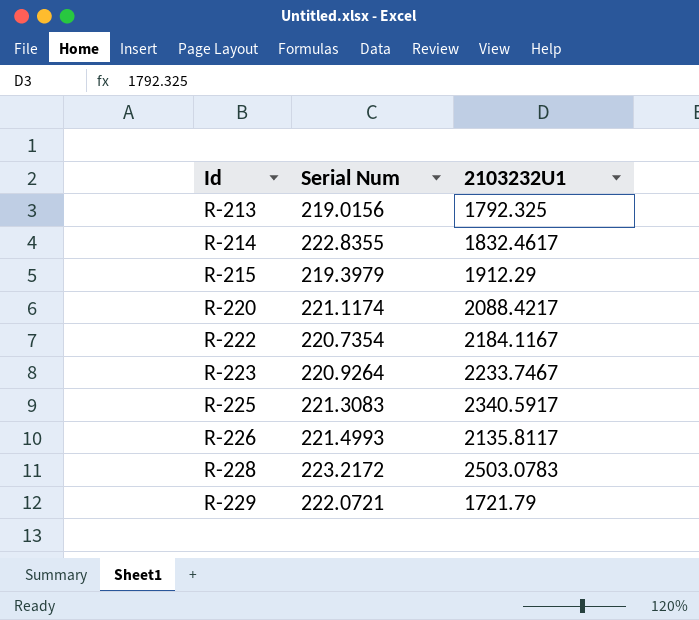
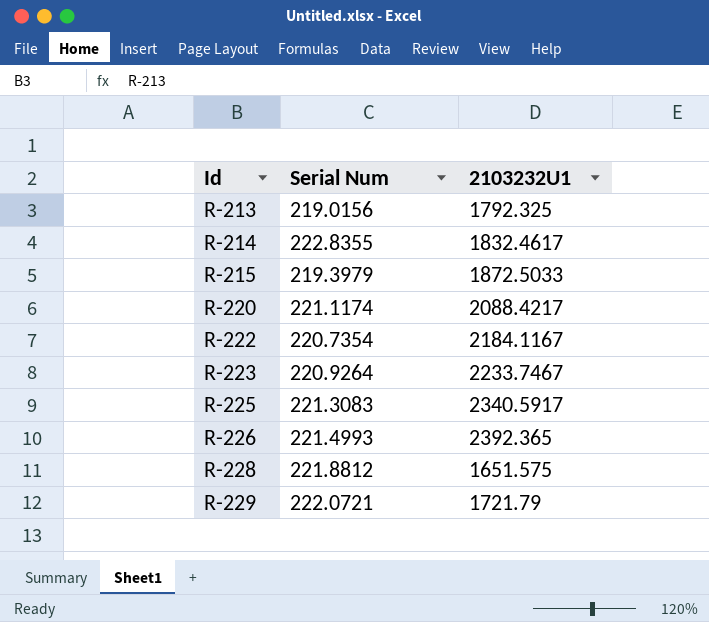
R-215 | 2103232U1: 1912.29 -> 1872.5033
R-226 | 2103232U1: 2135.8117 -> 2392.365
R-228 | Serial Num: 223.2172 -> 221.8812
R-228 | 2103232U1: 2503.0783 -> 1651.575

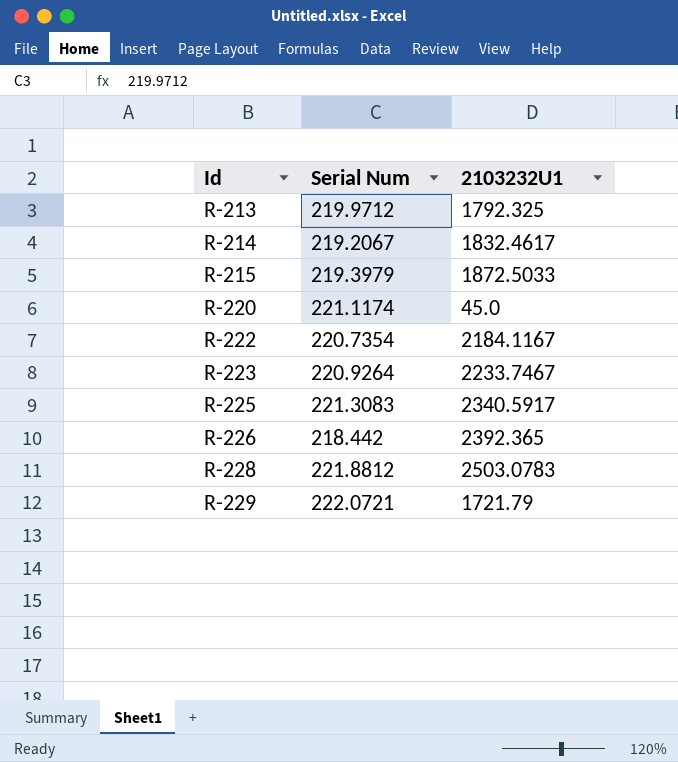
R-213 | Serial Num: 219.0156 -> 219.9712
R-214 | Serial Num: 222.8355 -> 219.2067
R-220 | 2103232U1: 2088.4217 -> 45.0
R-226 | Serial Num: 221.4993 -> 218.442
R-228 | 2103232U1: 1651.575 -> 2503.0783

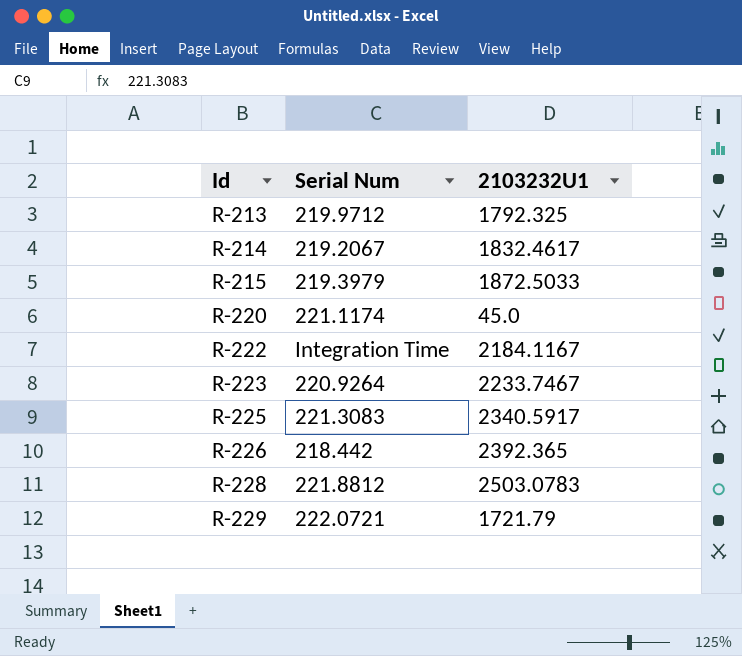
R-222 | Serial Num: 220.7354 -> Integration Time

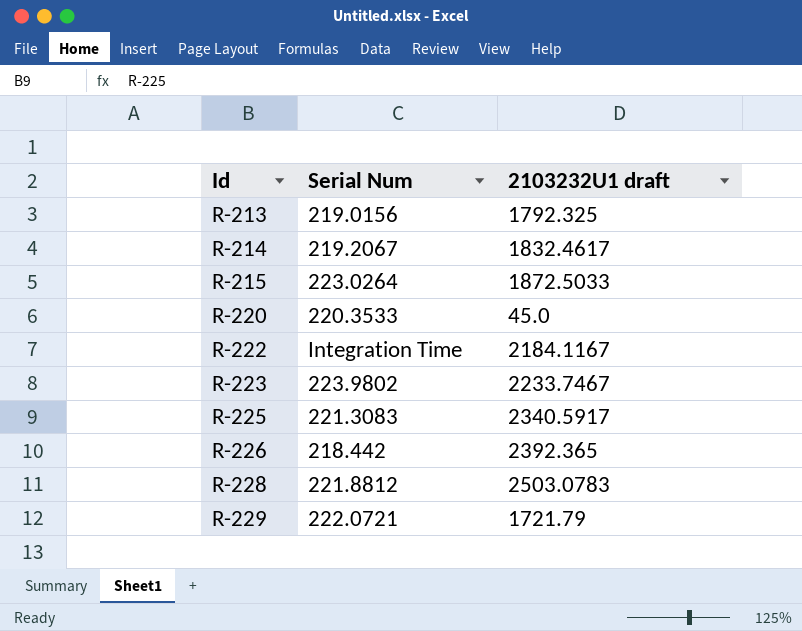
column name: 2103232U1 -> 2103232U1 draft
R-213 | Serial Num: 219.9712 -> 219.0156
R-215 | Serial Num: 219.3979 -> 223.0264
R-220 | Serial Num: 221.1174 -> 220.3533
R-223 | Serial Num: 220.9264 -> 223.9802

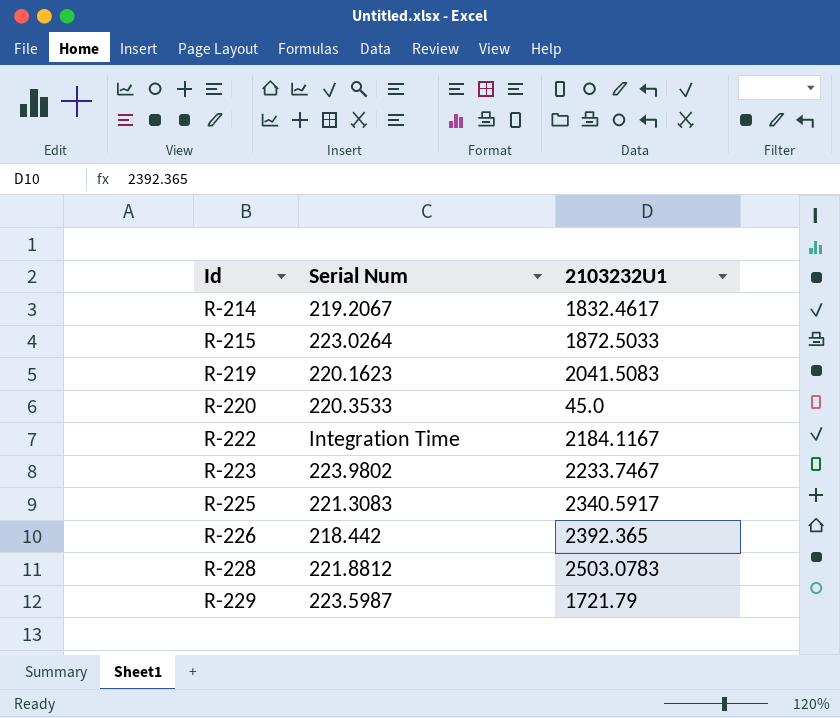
column name: 2103232U1 draft -> 2103232U1
row R-213: 219.0156 | 1792.325 -> none
row R-219: none -> 220.1623 | 2041.5083
R-229 | Serial Num: 222.0721 -> 223.5987

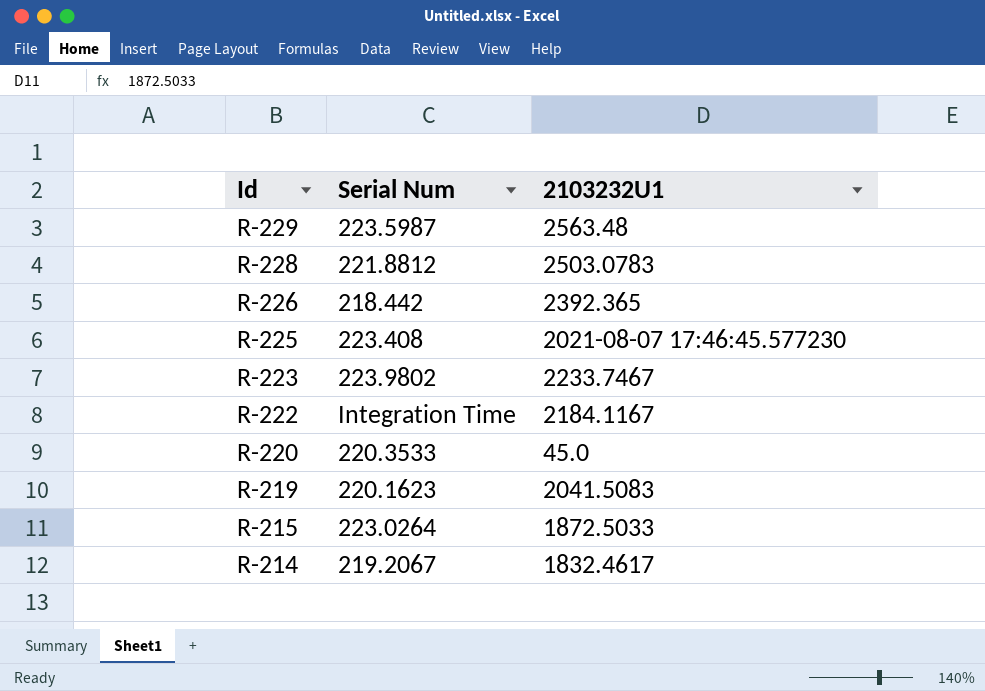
row order: Id ascending -> Id descending
R-229 | 2103232U1: 1721.79 -> 2563.48
R-225 | Serial Num: 221.3083 -> 223.408
R-225 | 2103232U1: 2340.5917 -> 2021-08-07 17:46:45.577230

